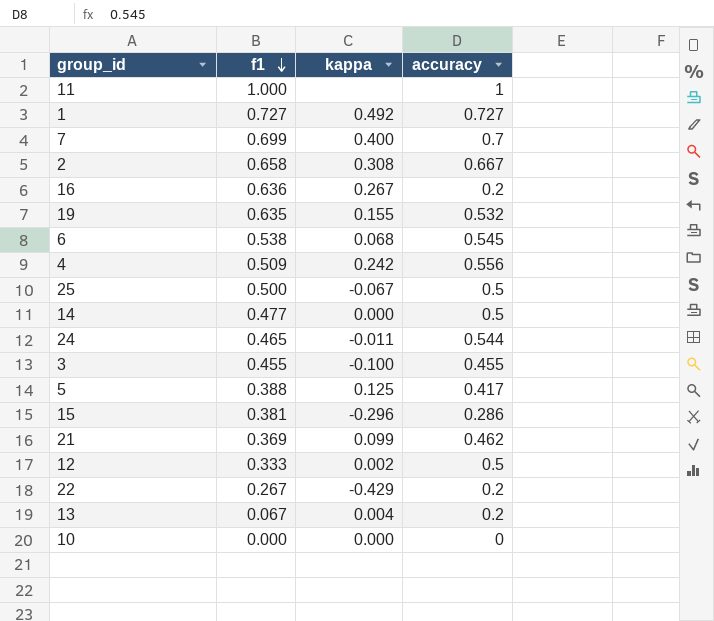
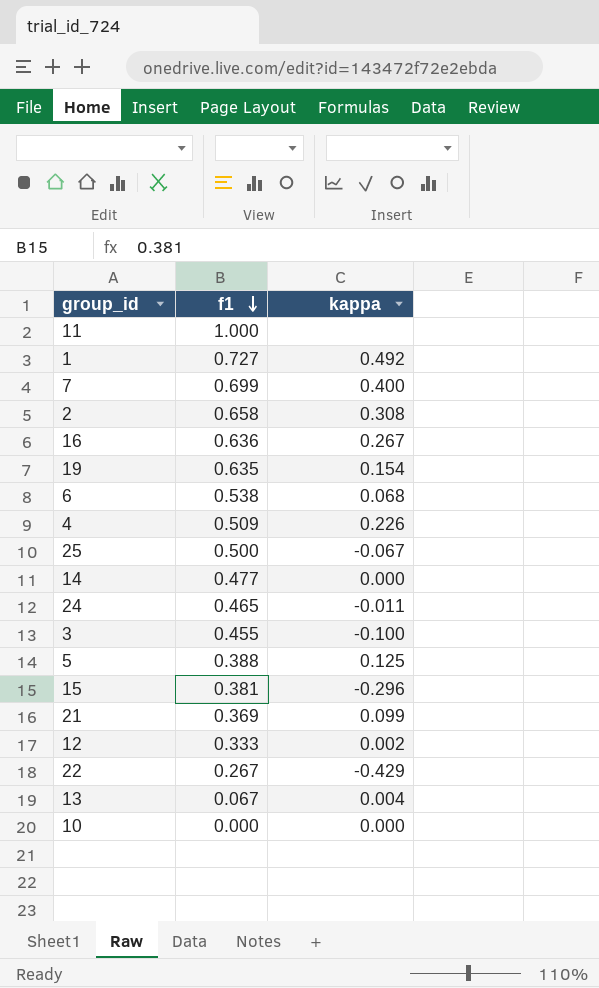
column accuracy | position: 4 -> none
19 | kappa: 0.155 -> 0.154
4 | kappa: 0.242 -> 0.226

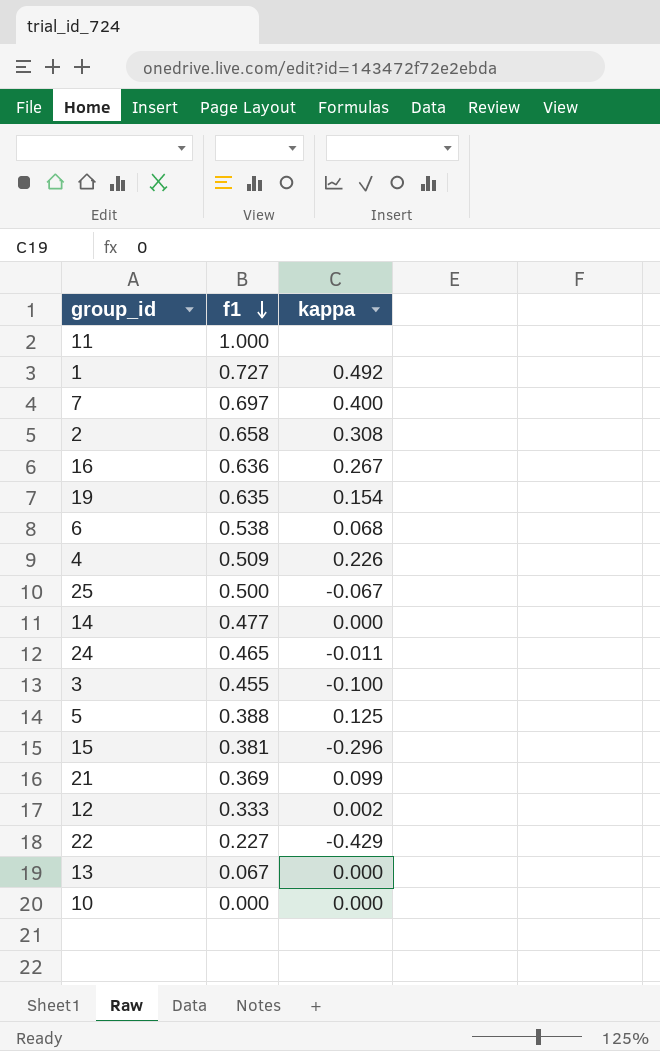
7 | f1: 0.699 -> 0.697
22 | f1: 0.267 -> 0.227
13 | kappa: 0.004 -> 0.000

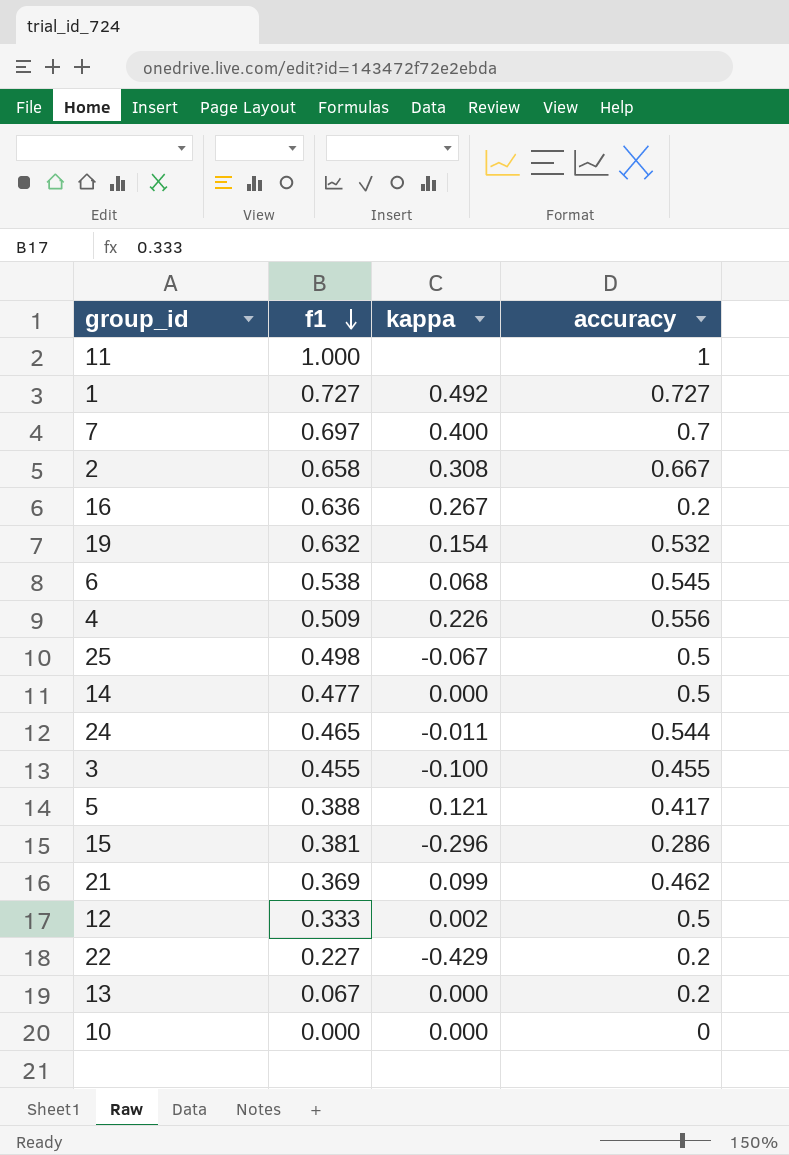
column accuracy | position: none -> 4
19 | f1: 0.635 -> 0.632
25 | f1: 0.500 -> 0.498
5 | kappa: 0.125 -> 0.121

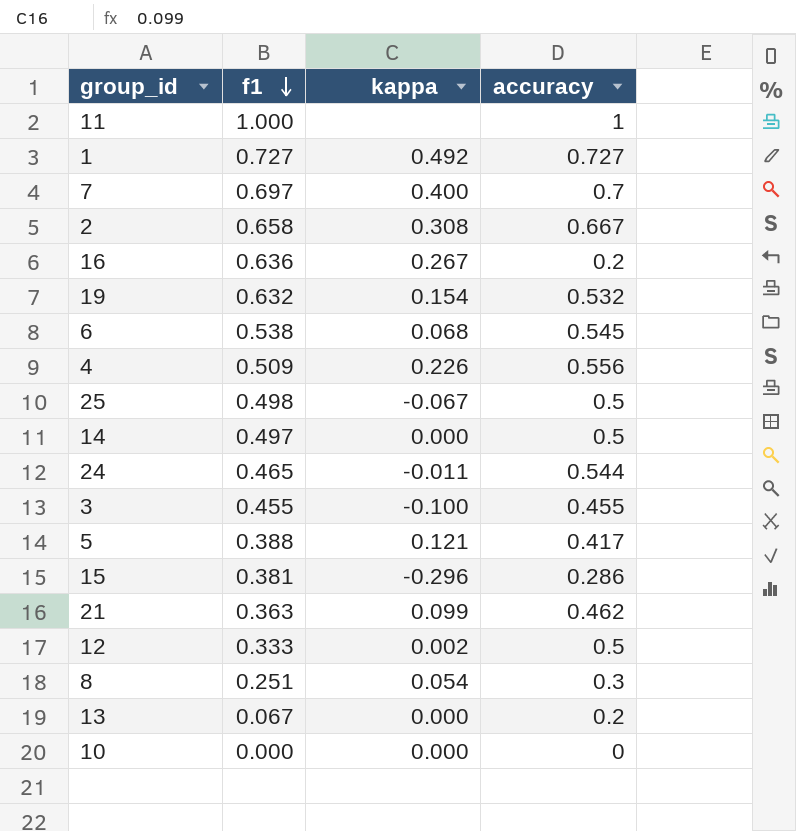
row 22: 0.227 | -0.429 | 0.2 -> none
14 | f1: 0.477 -> 0.497
21 | f1: 0.369 -> 0.363
row 8: none -> 0.251 | 0.054 | 0.3

